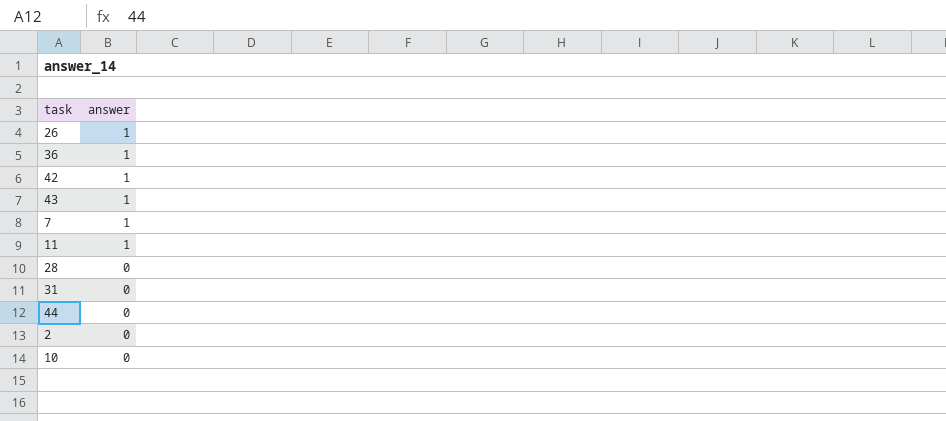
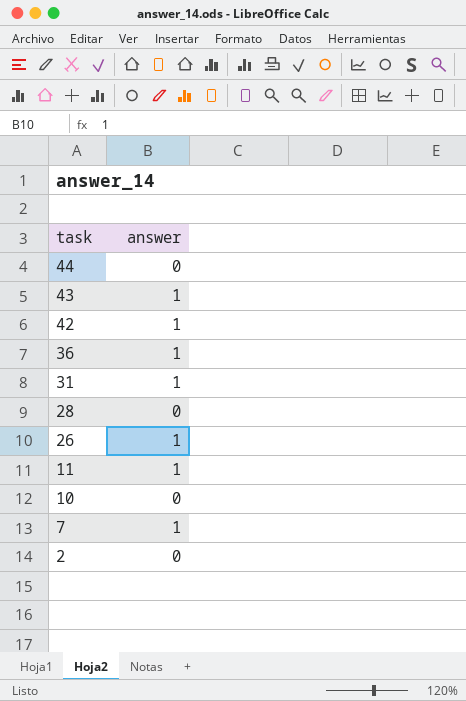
row order: answer descending -> task descending
31 | answer: 0 -> 1

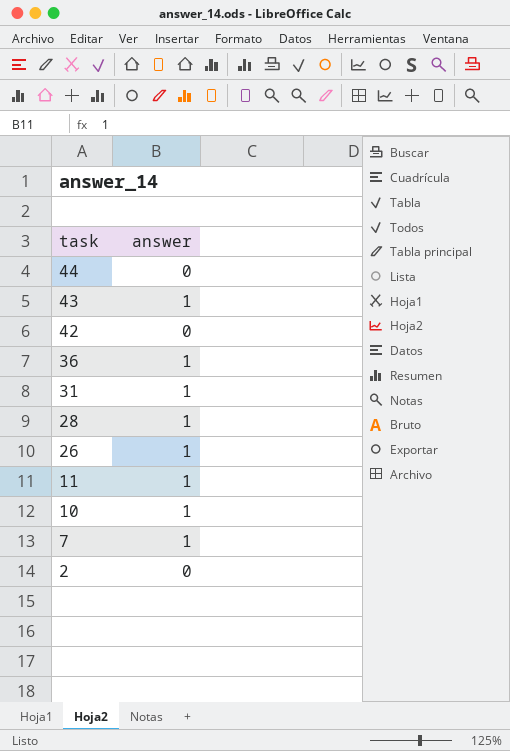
42 | answer: 1 -> 0
28 | answer: 0 -> 1
10 | answer: 0 -> 1

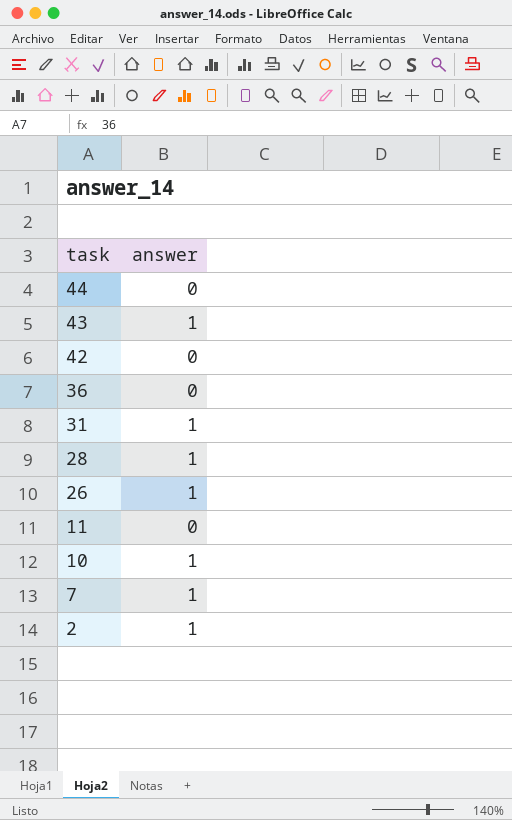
36 | answer: 1 -> 0
11 | answer: 1 -> 0
2 | answer: 0 -> 1

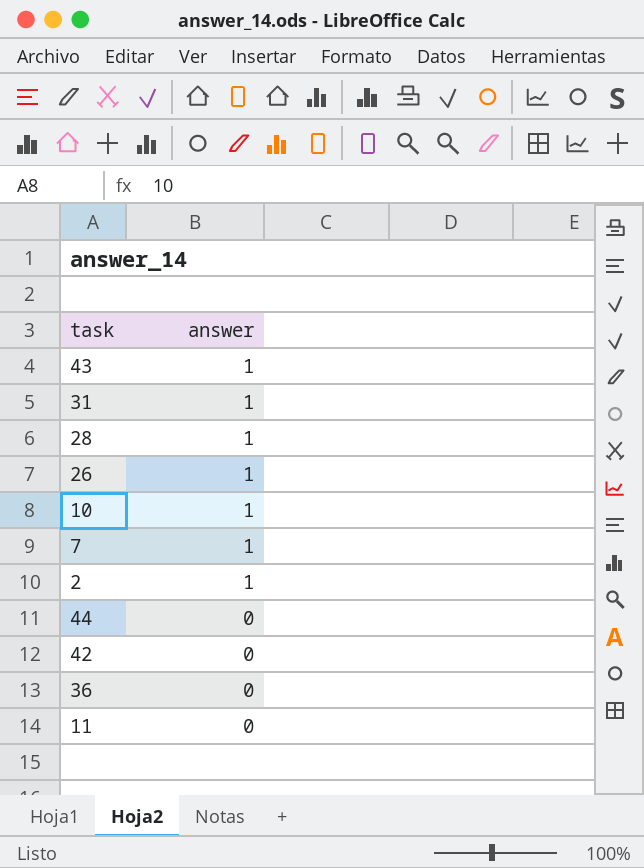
row order: task descending -> answer descending

